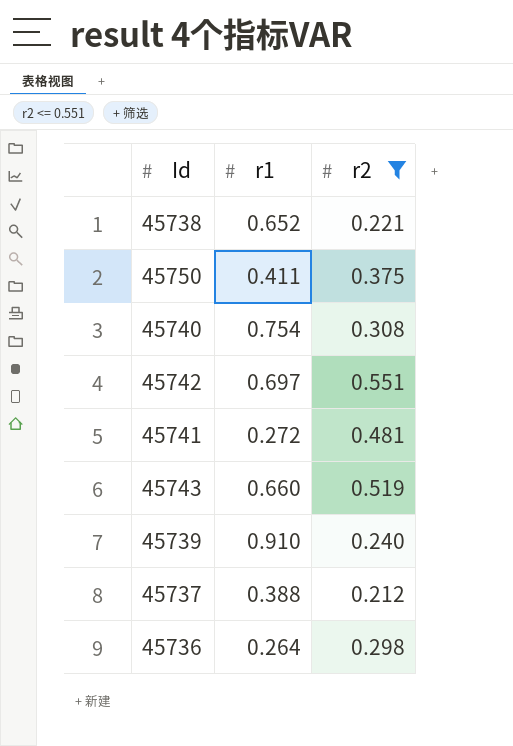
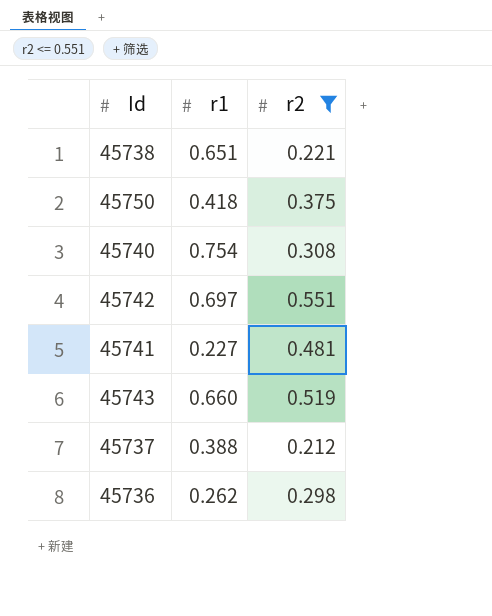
row 45739: 0.910 | 0.240 -> none
45738 | r1: 0.652 -> 0.651
45750 | r1: 0.411 -> 0.418
45741 | r1: 0.272 -> 0.227
45736 | r1: 0.264 -> 0.262

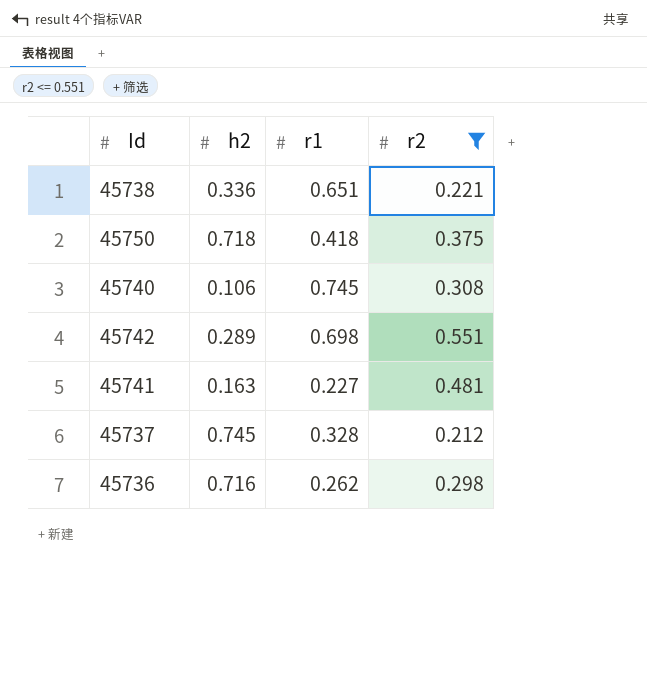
column h2 | position: none -> 2
row 45743: 0.660 | 0.519 -> none
45740 | r1: 0.754 -> 0.745
45742 | r1: 0.697 -> 0.698
45737 | r1: 0.388 -> 0.328

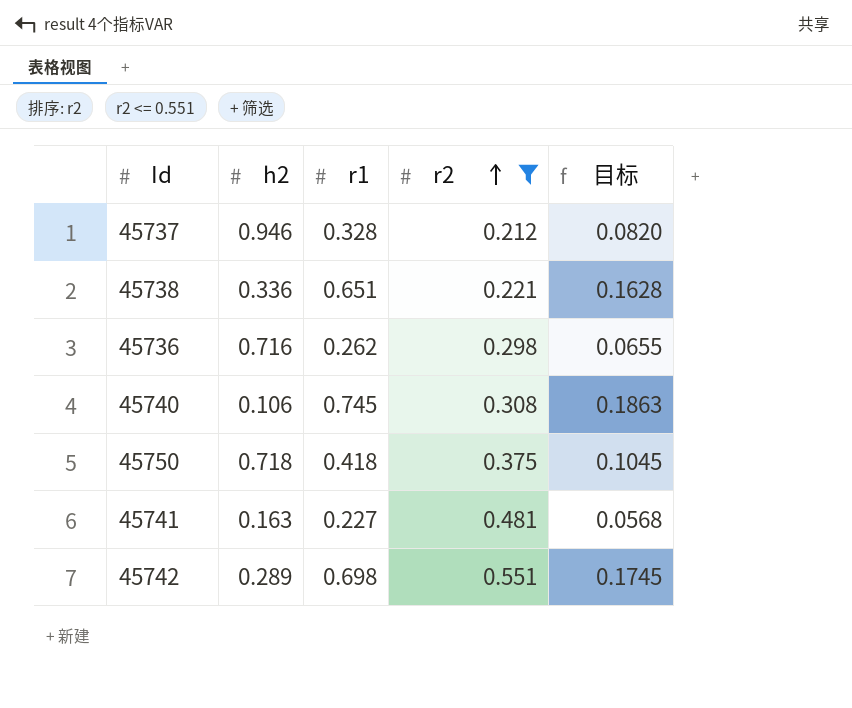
row order: none -> r2 ascending
column 目标 | formula: none -> [r1] * 0.25
45737 | h2: 0.745 -> 0.946

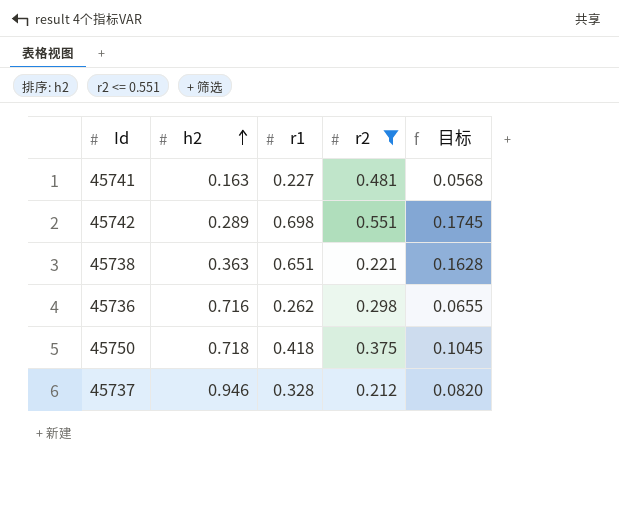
row order: r2 ascending -> h2 ascending
row 45740: 0.106 | 0.745 | 0.308 | 0.1863 -> none
45738 | h2: 0.336 -> 0.363

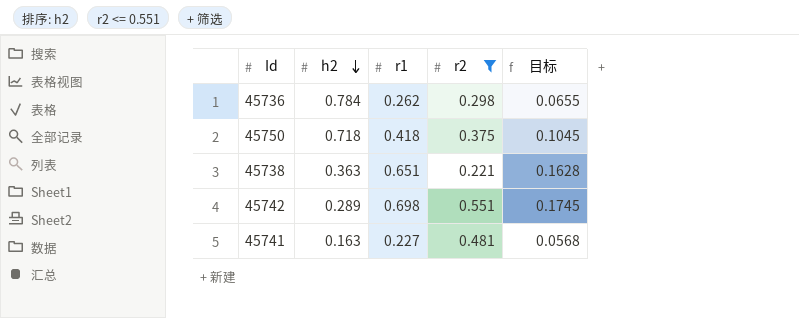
row order: h2 ascending -> h2 descending
row 45737: 0.946 | 0.328 | 0.212 | 0.0820 -> none
45736 | h2: 0.716 -> 0.784

